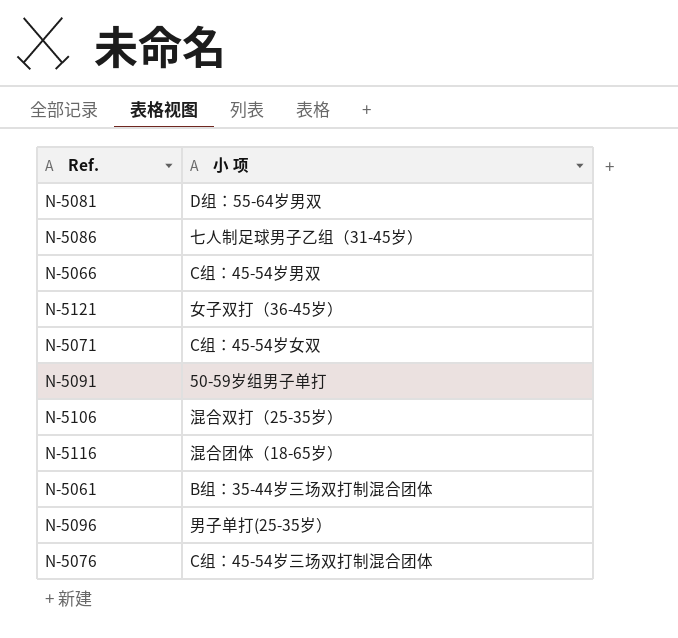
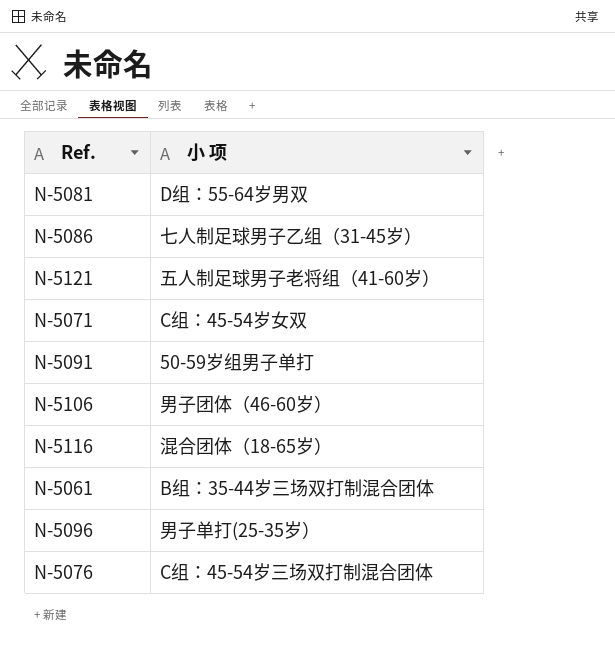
row N-5066: C组：45-54岁男双 -> none
N-5121 | 小 项: 女子双打（36-45岁） -> 五人制足球男子老将组（41-60岁）
N-5106 | 小 项: 混合双打（25-35岁） -> 男子团体（46-60岁）

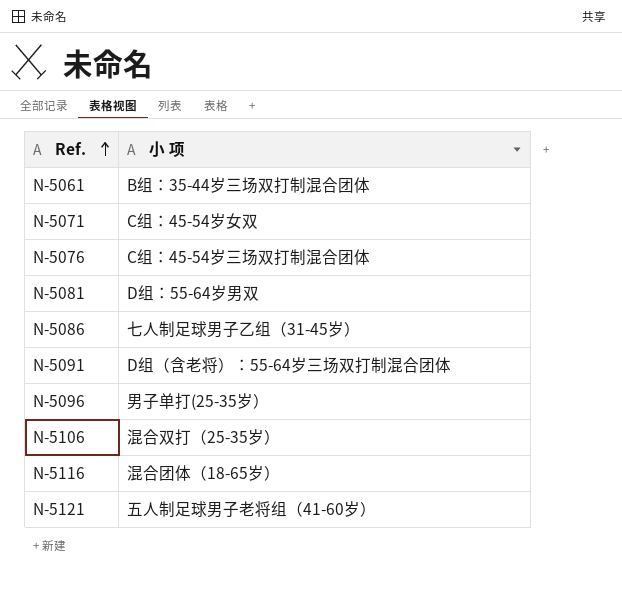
row order: none -> Ref. ascending
N-5091 | 小 项: 50-59岁组男子单打 -> D组（含老将）：55-64岁三场双打制混合团体
N-5106 | 小 项: 男子团体（46-60岁） -> 混合双打（25-35岁）

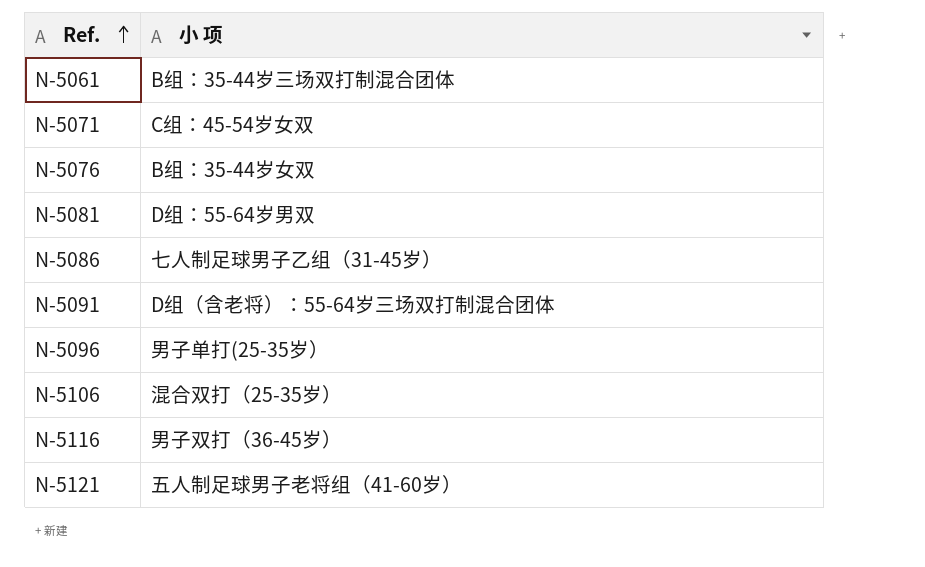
N-5076 | 小 项: C组：45-54岁三场双打制混合团体 -> B组：35-44岁女双
N-5116 | 小 项: 混合团体（18-65岁） -> 男子双打（36-45岁）

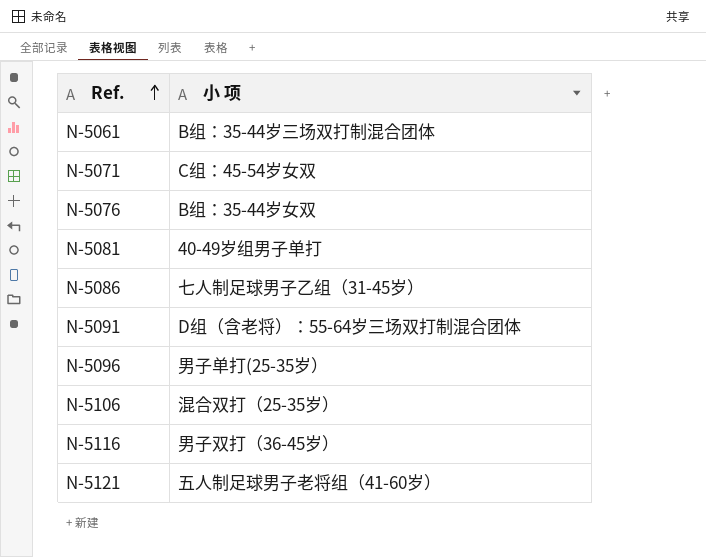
N-5081 | 小 项: D组：55-64岁男双 -> 40-49岁组男子单打

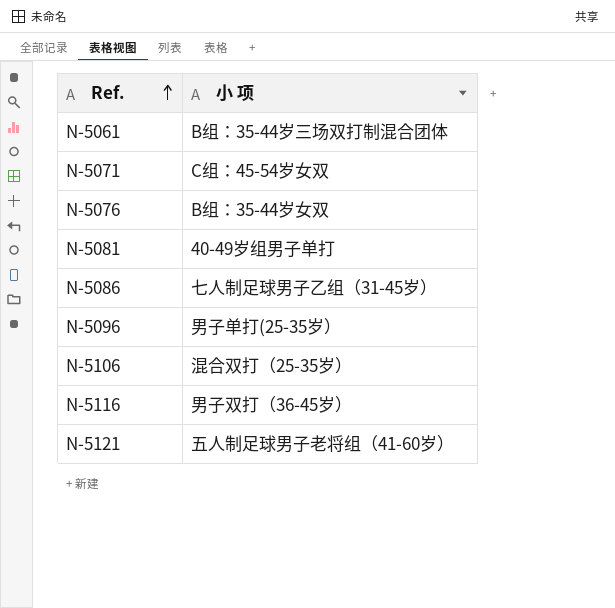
row N-5091: D组（含老将）：55-64岁三场双打制混合团体 -> none

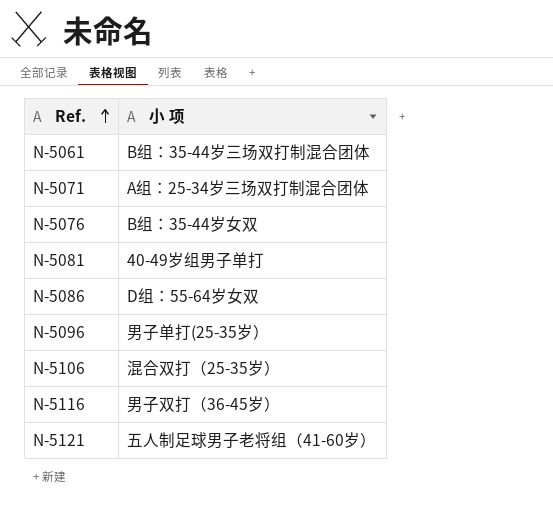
N-5071 | 小 项: C组：45-54岁女双 -> A组：25-34岁三场双打制混合团体
N-5086 | 小 项: 七人制足球男子乙组（31-45岁） -> D组：55-64岁女双

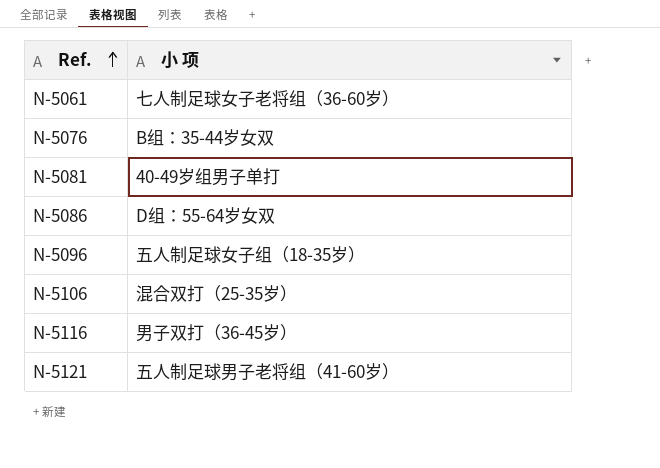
row N-5071: A组：25-34岁三场双打制混合团体 -> none
N-5061 | 小 项: B组：35-44岁三场双打制混合团体 -> 七人制足球女子老将组（36-60岁）
N-5096 | 小 项: 男子单打(25-35岁） -> 五人制足球女子组（18-35岁）

